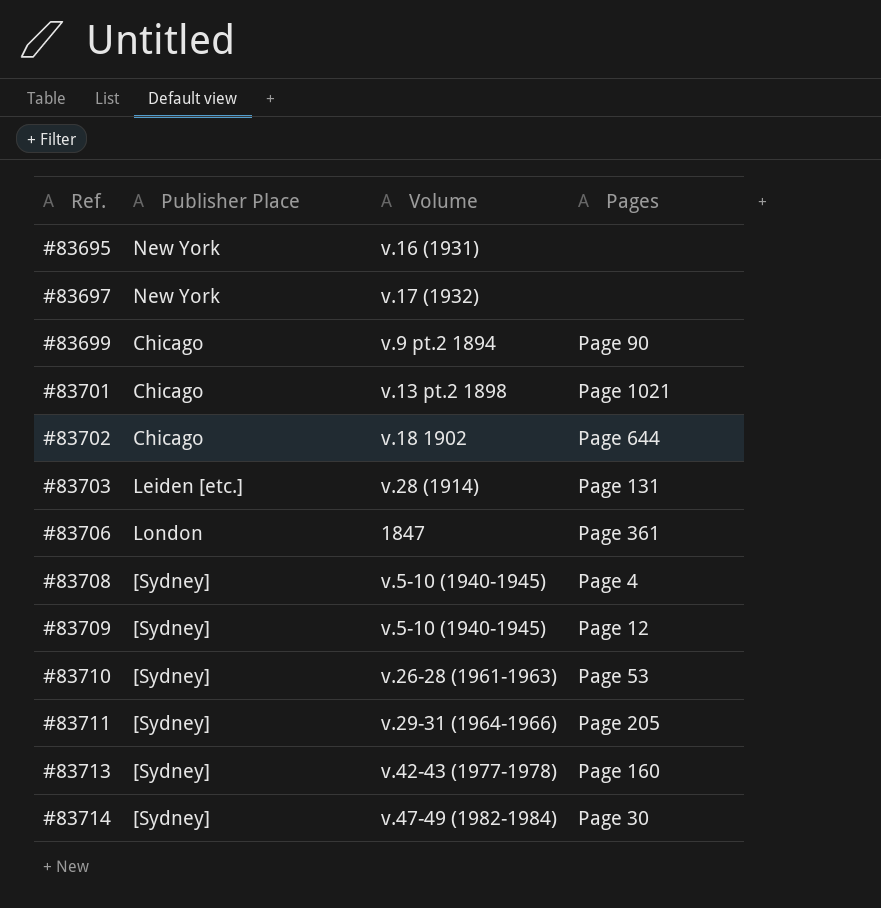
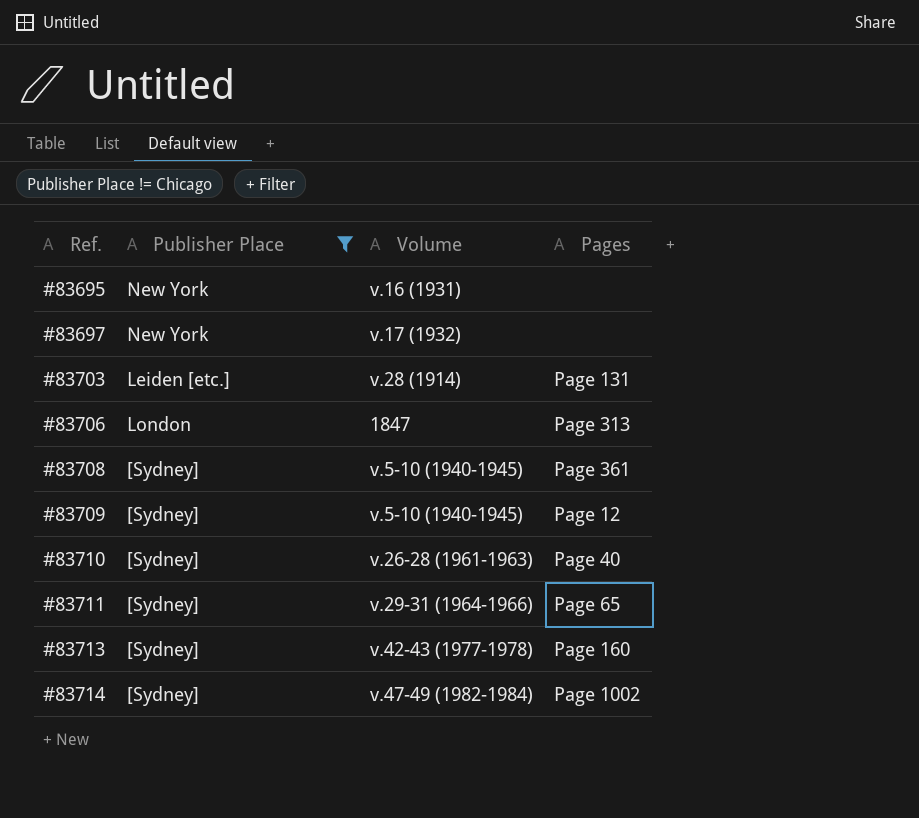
filter: none -> Publisher Place != Chicago
#83706 | Pages: Page 361 -> Page 313
#83708 | Pages: Page 4 -> Page 361
#83710 | Pages: Page 53 -> Page 40
#83711 | Pages: Page 205 -> Page 65
#83714 | Pages: Page 30 -> Page 1002

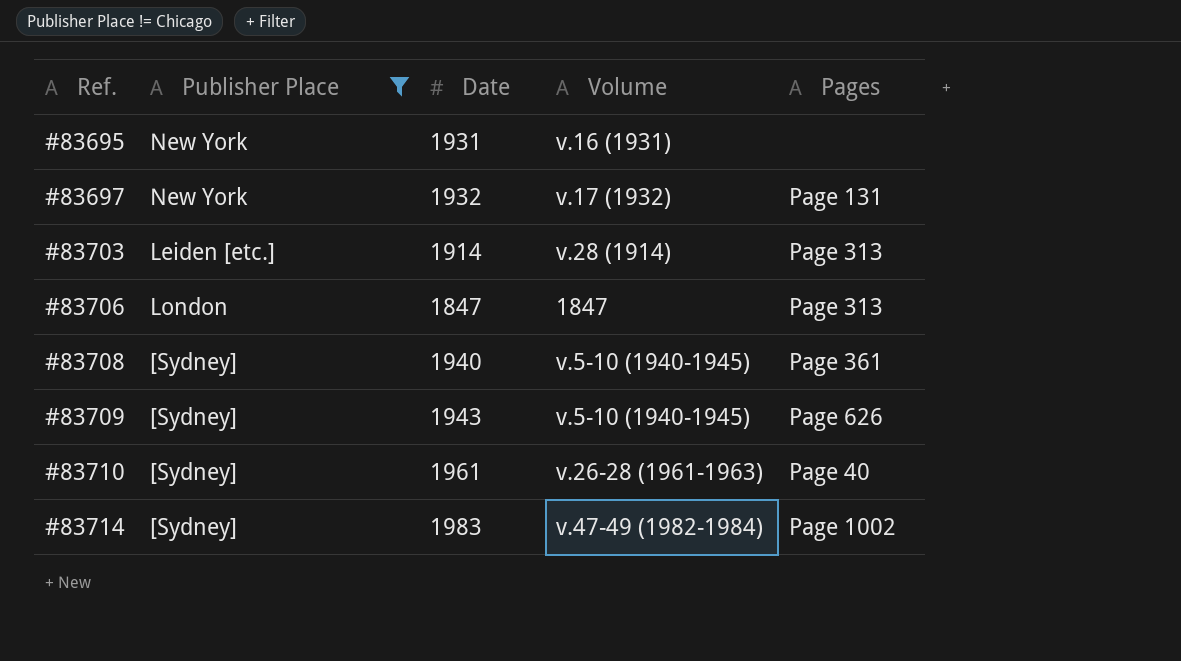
column Date | position: none -> 3
row #83711: [Sydney] | v.29-31 (1964-1966) | Page 65 -> none
row #83713: [Sydney] | v.42-43 (1977-1978) | Page 160 -> none
#83697 | Pages: none -> Page 131
#83703 | Pages: Page 131 -> Page 313
#83709 | Pages: Page 12 -> Page 626

